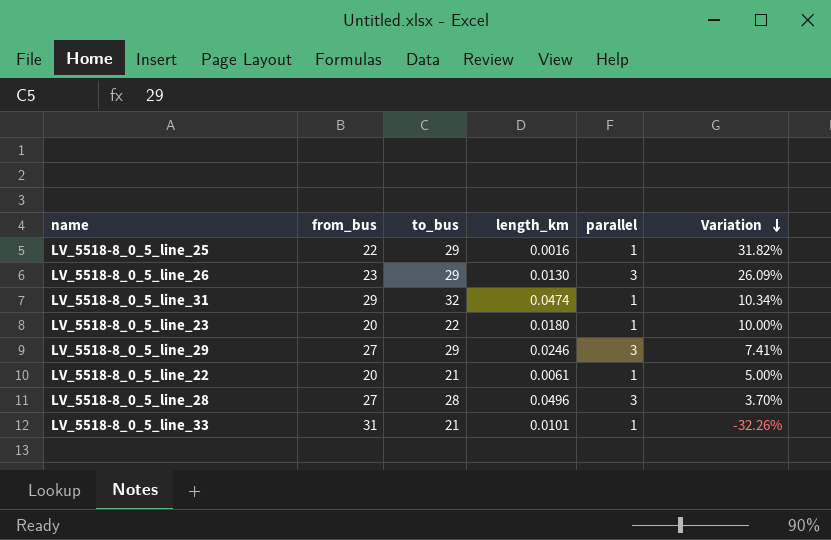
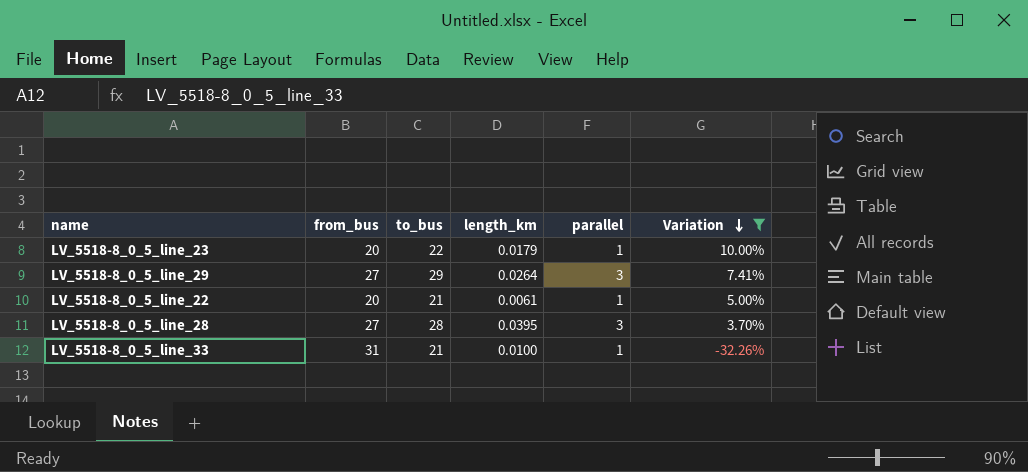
filter: none -> Variation <= 10.00%
LV_5518-8_0_5_line_23 | length_km: 0.0180 -> 0.0179
LV_5518-8_0_5_line_29 | length_km: 0.0246 -> 0.0264
LV_5518-8_0_5_line_28 | length_km: 0.0496 -> 0.0395
LV_5518-8_0_5_line_33 | length_km: 0.0101 -> 0.0100

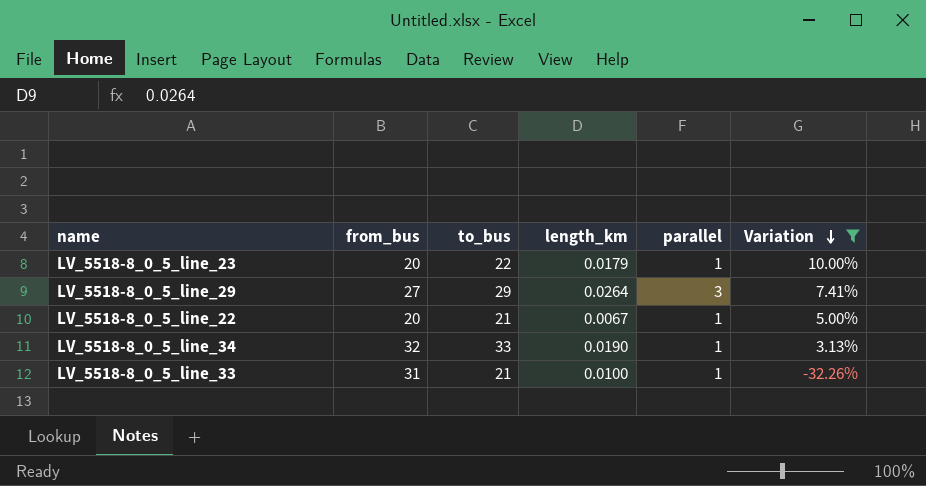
row LV_5518-8_0_5_line_28: 27 | 28 | 0.0395 | 3 | 3.70% -> none
LV_5518-8_0_5_line_22 | length_km: 0.0061 -> 0.0067
row LV_5518-8_0_5_line_34: none -> 32 | 33 | 0.0190 | 1 | 3.13%

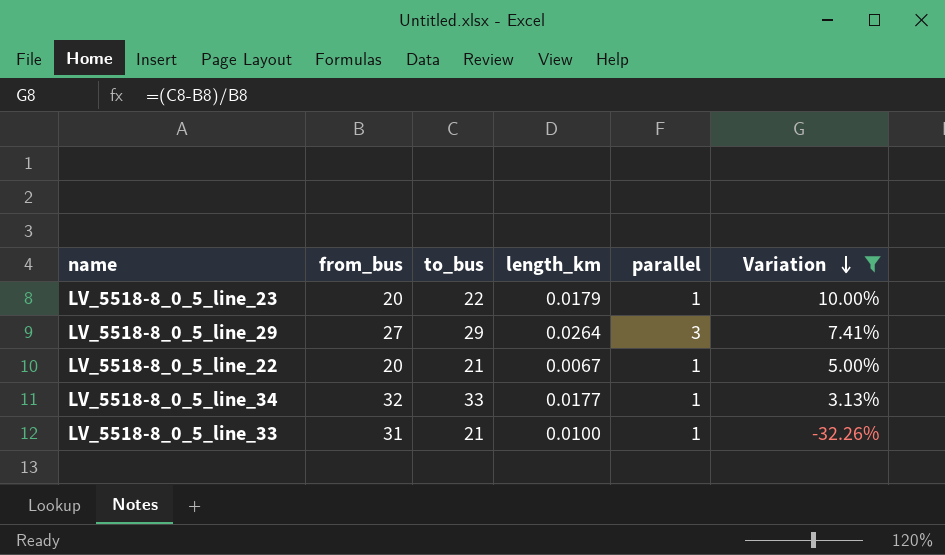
LV_5518-8_0_5_line_34 | length_km: 0.0190 -> 0.0177

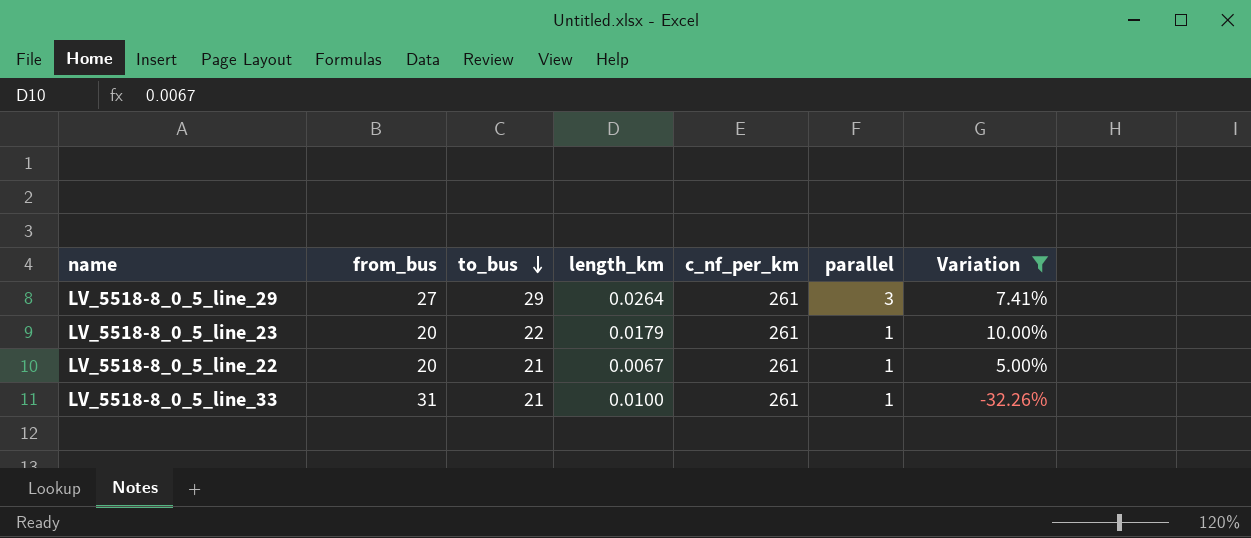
row order: Variation descending -> to_bus descending
column c_nf_per_km | position: none -> 5
row LV_5518-8_0_5_line_34: 32 | 33 | 0.0177 | 1 | 3.13% -> none

